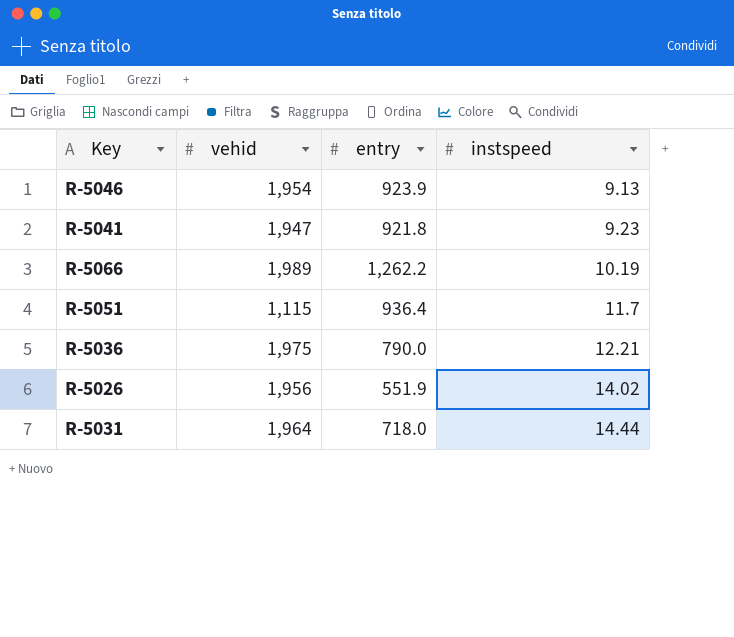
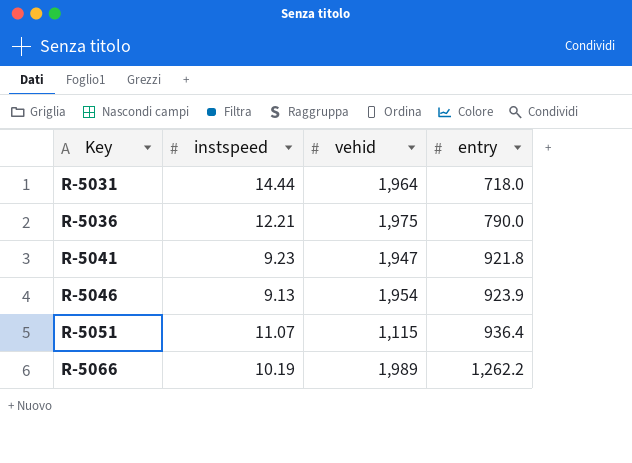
row order: instspeed ascending -> Key ascending
column instspeed | position: 4 -> 2
row R-5026: 1,956 | 551.9 | 14.02 -> none
R-5051 | instspeed: 11.7 -> 11.07

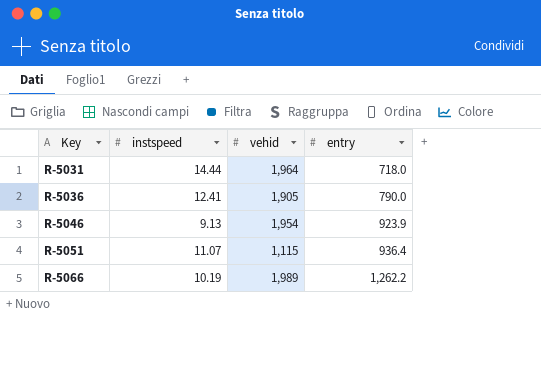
row R-5041: 9.23 | 1,947 | 921.8 -> none
R-5036 | instspeed: 12.21 -> 12.41
R-5036 | vehid: 1,975 -> 1,905

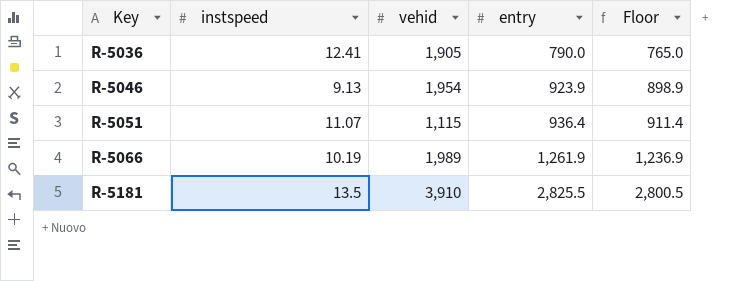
column Floor | formula: none -> [entry] - 25
row R-5031: 14.44 | 1,964 | 718.0 -> none
R-5066 | entry: 1,262.2 -> 1,261.9
row R-5181: none -> 13.5 | 3,910 | 2,825.5 | 2,800.5

